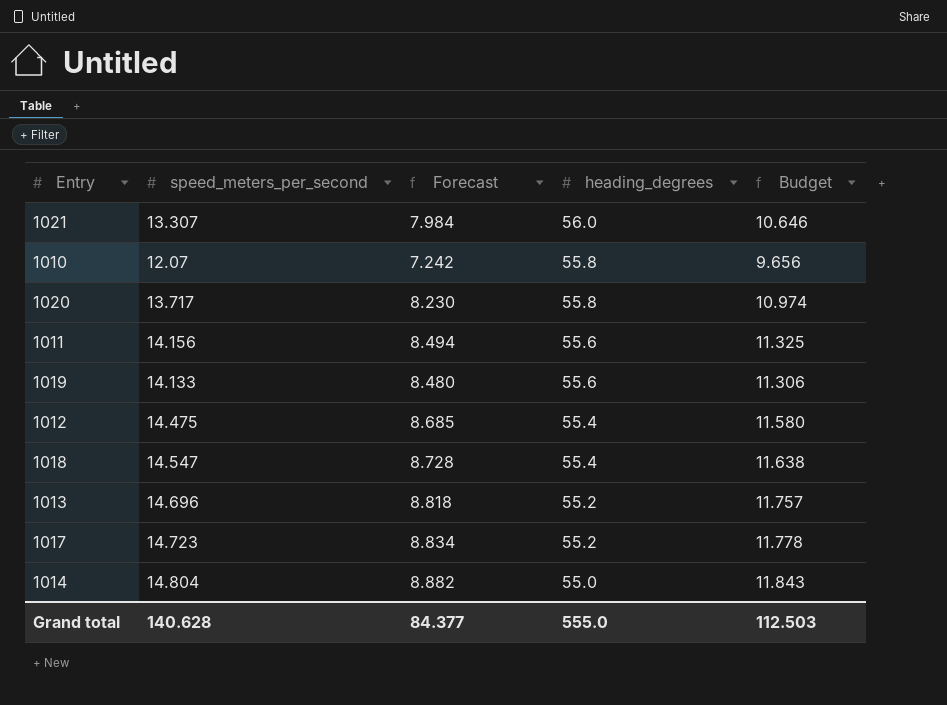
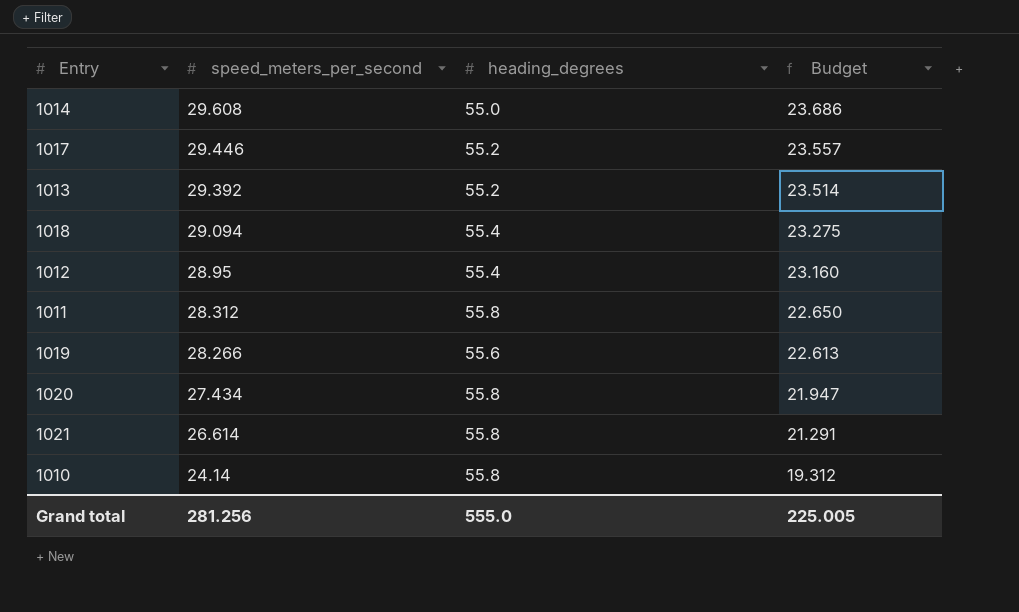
row order: heading_degrees descending -> speed_meters_per_second descending
column Forecast | formula: [speed_meters_per_second] * 0.6 -> none
1014 | speed_meters_per_second: 14.804 -> 29.608
1014 | Budget: 11.843 -> 23.686
1017 | speed_meters_per_second: 14.723 -> 29.446
1017 | Budget: 11.778 -> 23.557
1013 | speed_meters_per_second: 14.696 -> 29.392
1013 | Budget: 11.757 -> 23.514
1018 | speed_meters_per_second: 14.547 -> 29.094
1018 | Budget: 11.638 -> 23.275
1012 | speed_meters_per_second: 14.475 -> 28.95
1012 | Budget: 11.580 -> 23.160
1011 | speed_meters_per_second: 14.156 -> 28.312
1011 | heading_degrees: 55.6 -> 55.8
1011 | Budget: 11.325 -> 22.650
1019 | speed_meters_per_second: 14.133 -> 28.266
1019 | Budget: 11.306 -> 22.613
1020 | speed_meters_per_second: 13.717 -> 27.434
1020 | Budget: 10.974 -> 21.947
1021 | speed_meters_per_second: 13.307 -> 26.614
1021 | heading_degrees: 56.0 -> 55.8
1021 | Budget: 10.646 -> 21.291
1010 | speed_meters_per_second: 12.07 -> 24.14
1010 | Budget: 9.656 -> 19.312
Grand total | speed_meters_per_second: 140.628 -> 281.256
Grand total | Budget: 112.503 -> 225.005

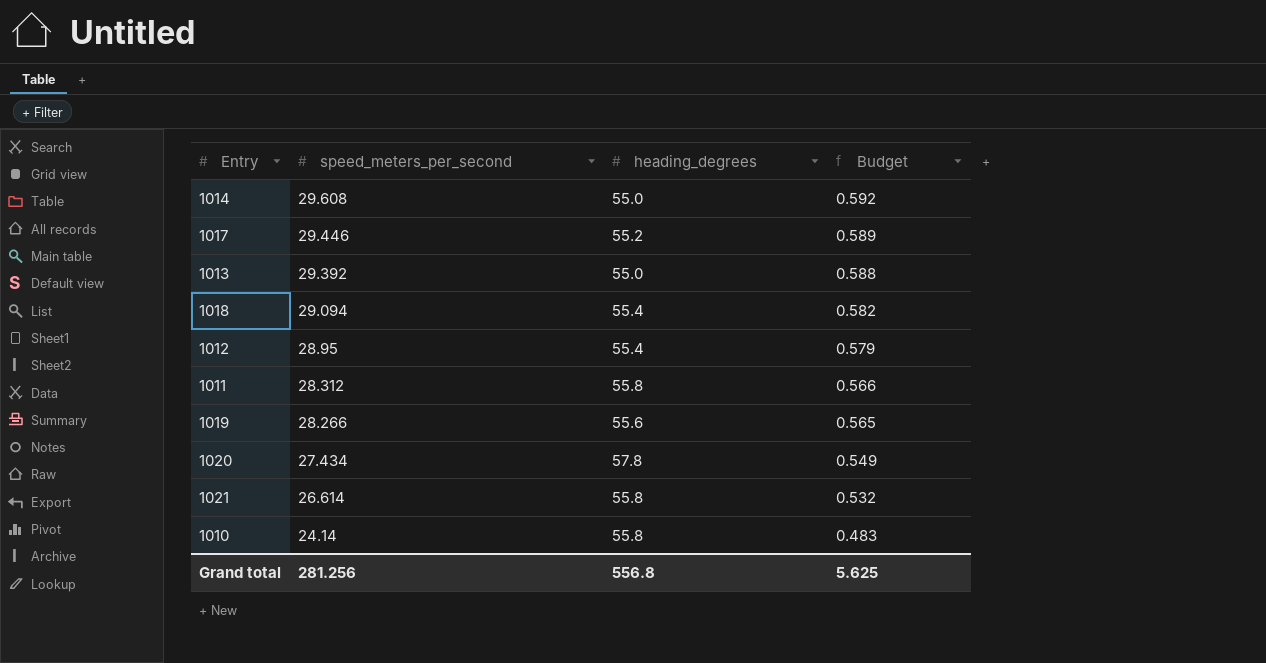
column Budget | formula: [speed_meters_per_second] * 0.8 -> [speed_meters_per_second] * 0.02
1013 | heading_degrees: 55.2 -> 55.0
1020 | heading_degrees: 55.8 -> 57.8
Grand total | heading_degrees: 555.0 -> 556.8
Grand total | Budget: 225.005 -> 5.625

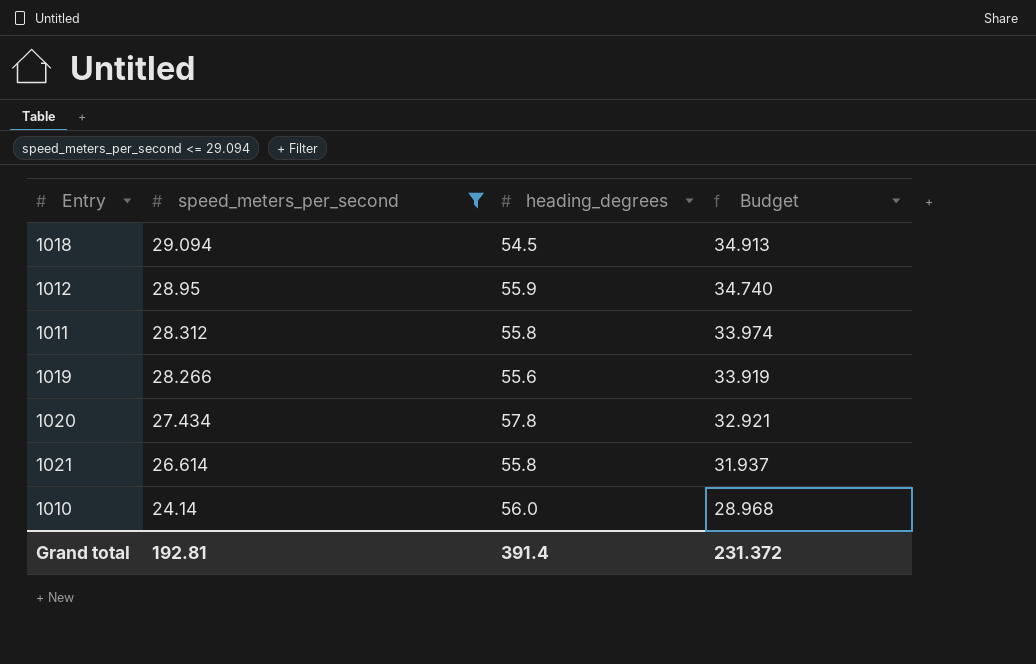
filter: none -> speed_meters_per_second <= 29.094
column Budget | formula: [speed_meters_per_second] * 0.02 -> [speed_meters_per_second] * 1.2
1018 | heading_degrees: 55.4 -> 54.5
1012 | heading_degrees: 55.4 -> 55.9
1010 | heading_degrees: 55.8 -> 56.0
Grand total | speed_meters_per_second: 281.256 -> 192.81
Grand total | heading_degrees: 556.8 -> 391.4
Grand total | Budget: 5.625 -> 231.372

